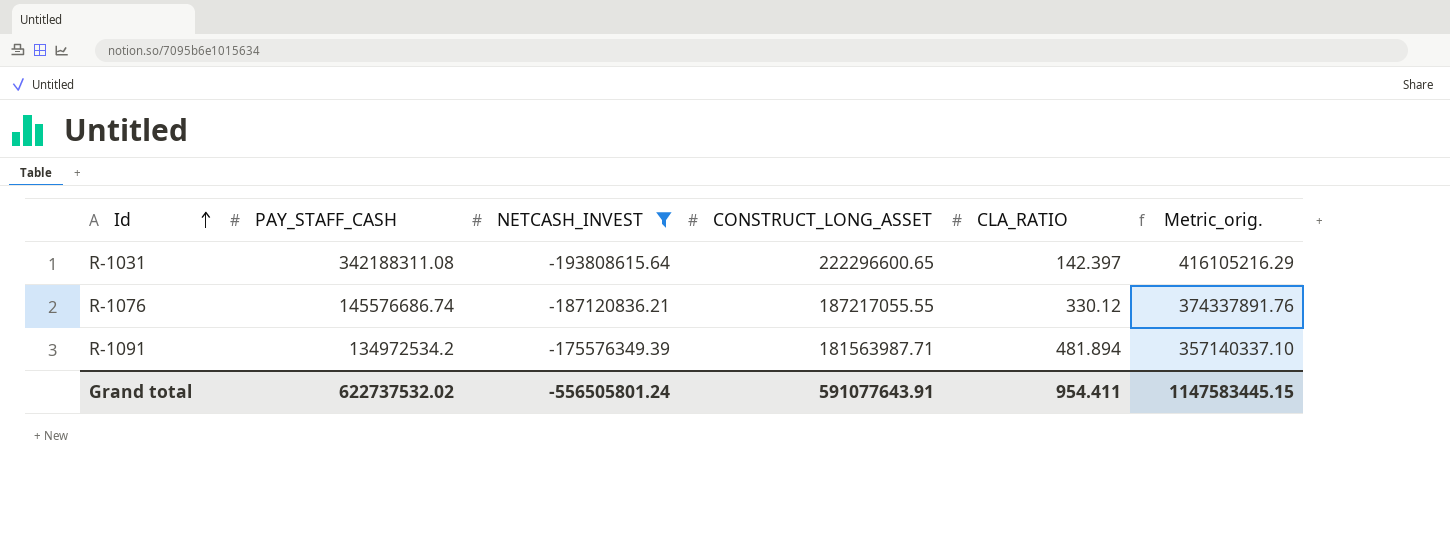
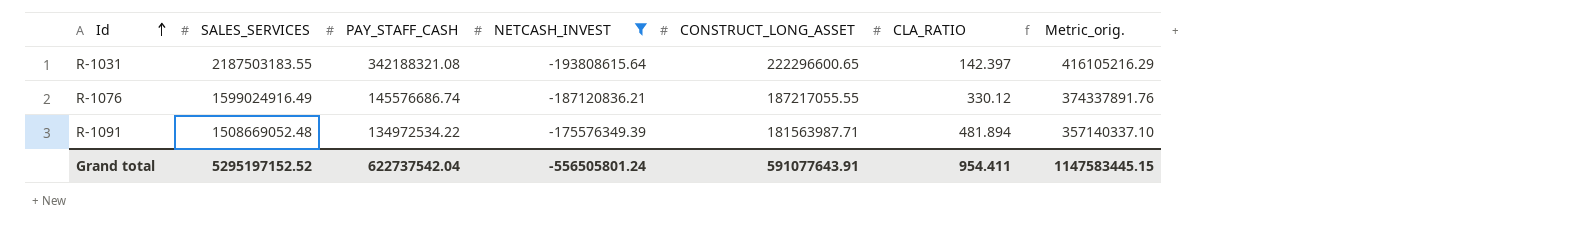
column SALES_SERVICES | position: none -> 2
R-1031 | PAY_STAFF_CASH: 342188311.08 -> 342188321.08
R-1091 | PAY_STAFF_CASH: 134972534.2 -> 134972534.22
Grand total | PAY_STAFF_CASH: 622737532.02 -> 622737542.04

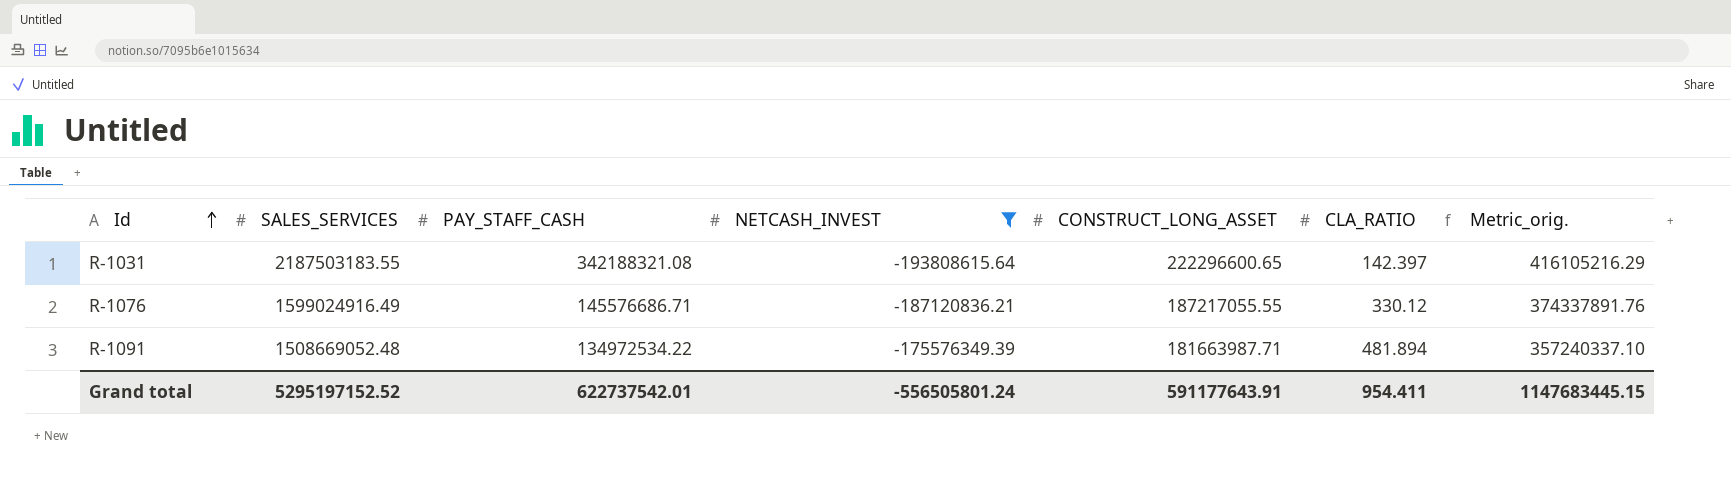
R-1076 | PAY_STAFF_CASH: 145576686.74 -> 145576686.71
R-1091 | CONSTRUCT_LONG_ASSET: 181563987.71 -> 181663987.71
R-1091 | Metric_orig.: 357140337.10 -> 357240337.10
Grand total | PAY_STAFF_CASH: 622737542.04 -> 622737542.01
Grand total | CONSTRUCT_LONG_ASSET: 591077643.91 -> 591177643.91
Grand total | Metric_orig.: 1147583445.15 -> 1147683445.15

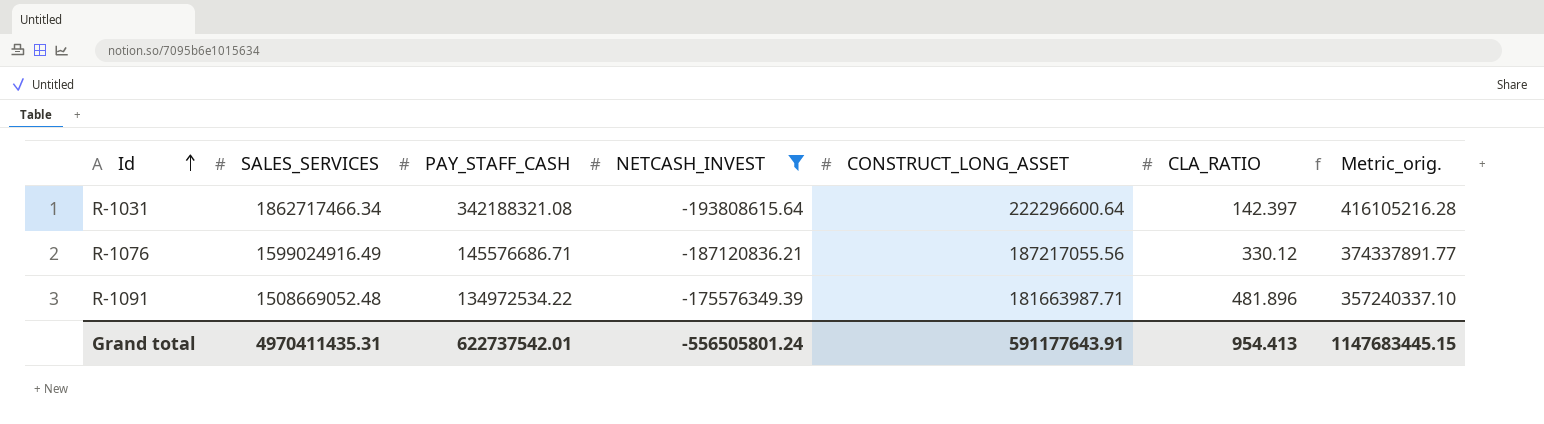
R-1031 | SALES_SERVICES: 2187503183.55 -> 1862717466.34
R-1031 | CONSTRUCT_LONG_ASSET: 222296600.65 -> 222296600.64
R-1031 | Metric_orig.: 416105216.29 -> 416105216.28
R-1076 | CONSTRUCT_LONG_ASSET: 187217055.55 -> 187217055.56
R-1076 | Metric_orig.: 374337891.76 -> 374337891.77
R-1091 | CLA_RATIO: 481.894 -> 481.896
Grand total | SALES_SERVICES: 5295197152.52 -> 4970411435.31
Grand total | CLA_RATIO: 954.411 -> 954.413

